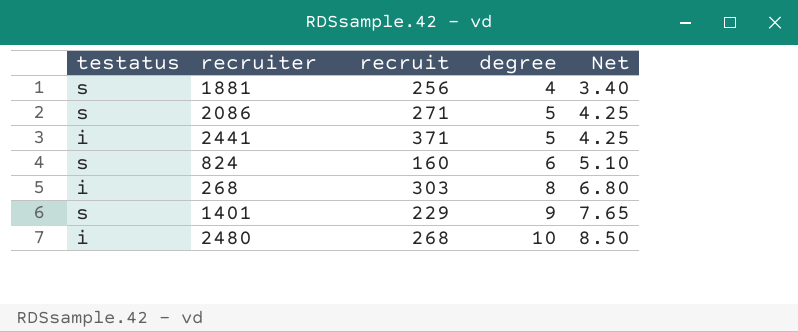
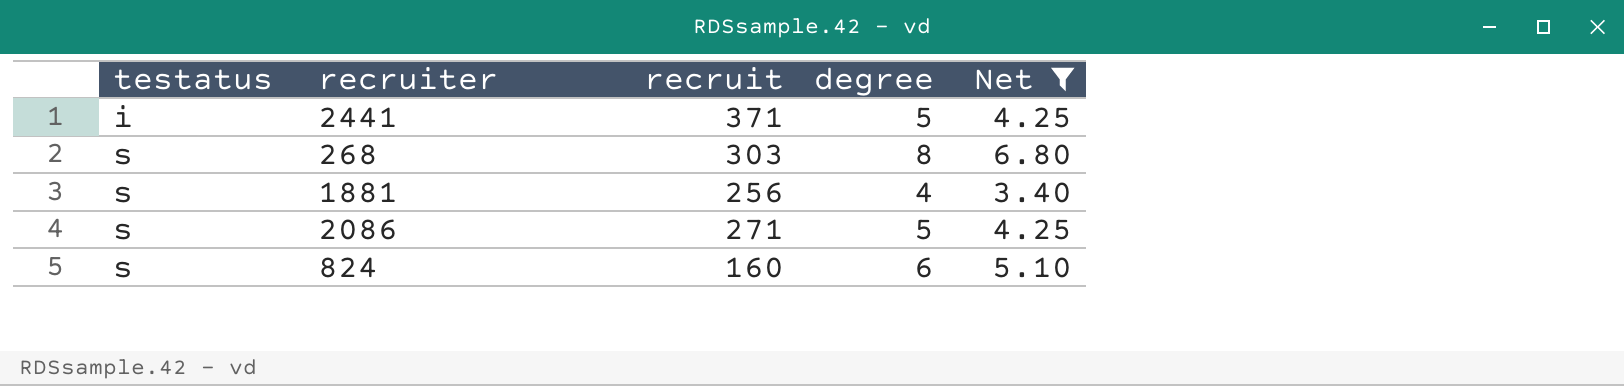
filter: none -> Net <= 6.80
row order: degree ascending -> testatus ascending
268 | testatus: i -> s

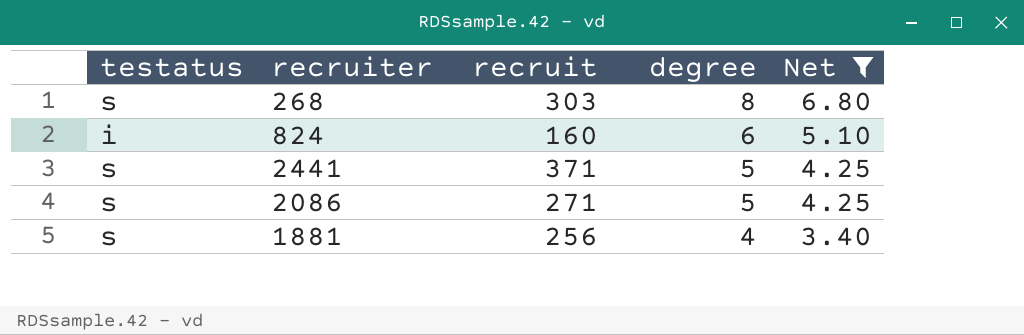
row order: testatus ascending -> degree descending
824 | testatus: s -> i
2441 | testatus: i -> s

